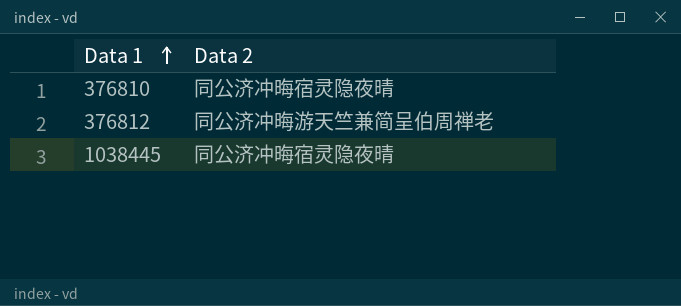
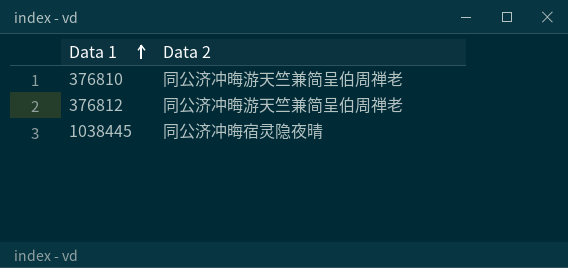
376810 | Data 2: 同公济冲晦宿灵隐夜晴 -> 同公济冲晦游天竺兼简呈伯周禅老

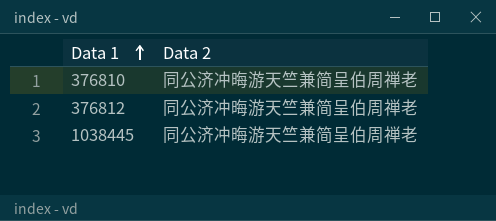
1038445 | Data 2: 同公济冲晦宿灵隐夜晴 -> 同公济冲晦游天竺兼简呈伯周禅老

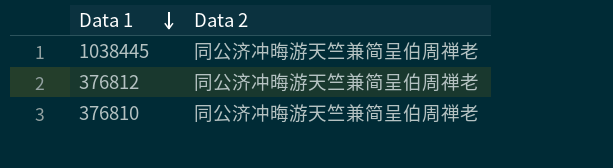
row order: Data 1 ascending -> Data 1 descending

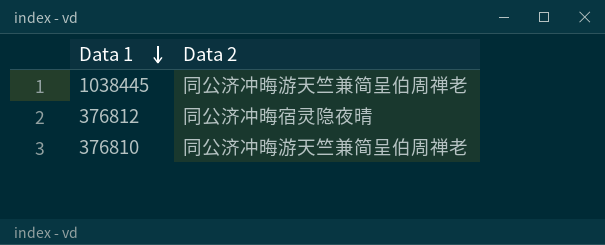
376812 | Data 2: 同公济冲晦游天竺兼简呈伯周禅老 -> 同公济冲晦宿灵隐夜晴

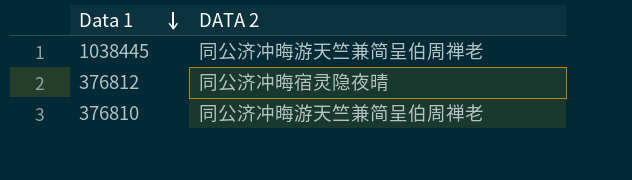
column name: Data 2 -> DATA 2

